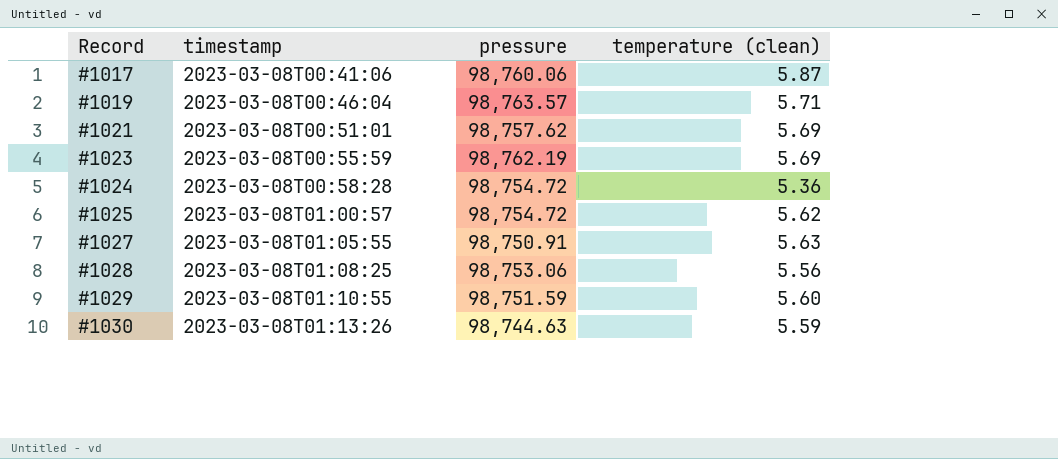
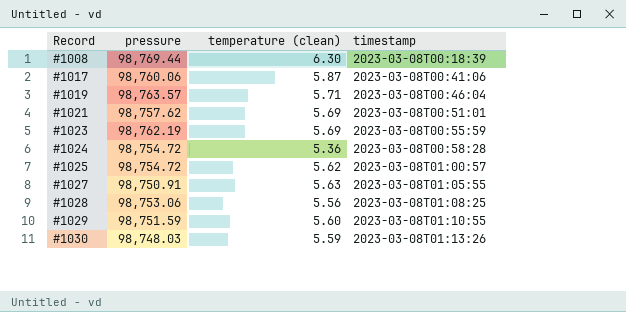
column timestamp | position: 2 -> 4
row #1008: none -> 98,769.44 | 6.30 | 2023-03-08T00:18:39
#1030 | pressure: 98,744.63 -> 98,748.03

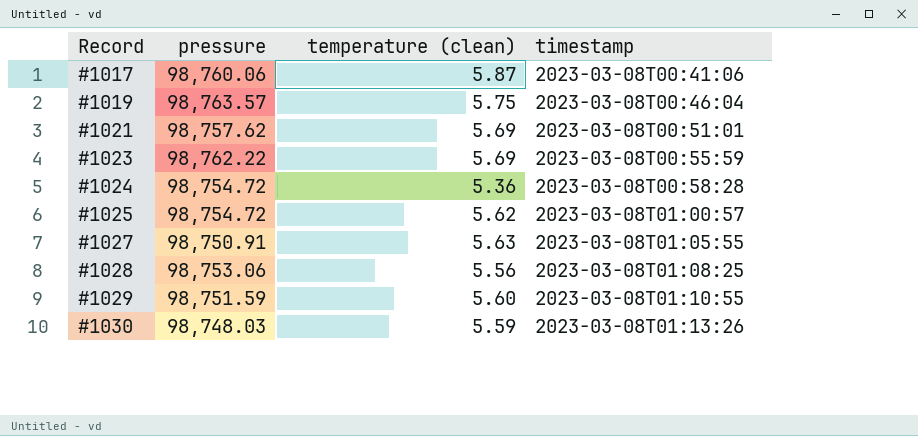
row #1008: 98,769.44 | 6.30 | 2023-03-08T00:18:39 -> none
#1019 | temperature (clean): 5.71 -> 5.75
#1023 | pressure: 98,762.19 -> 98,762.22

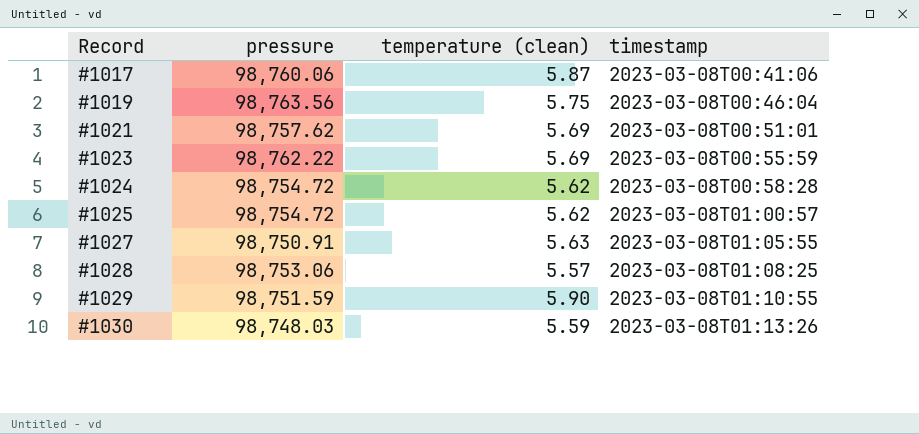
#1019 | pressure: 98,763.57 -> 98,763.56
#1024 | temperature (clean): 5.36 -> 5.62
#1028 | temperature (clean): 5.56 -> 5.57
#1029 | temperature (clean): 5.60 -> 5.90

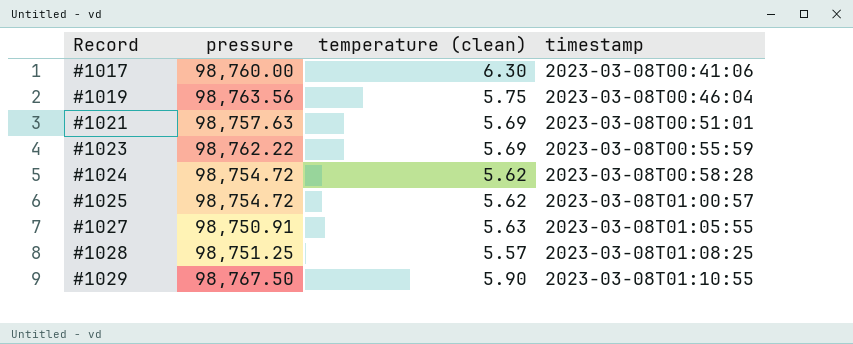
row #1030: 98,748.03 | 5.59 | 2023-03-08T01:13:26 -> none
#1017 | pressure: 98,760.06 -> 98,760.00
#1017 | temperature (clean): 5.87 -> 6.30
#1021 | pressure: 98,757.62 -> 98,757.63
#1028 | pressure: 98,753.06 -> 98,751.25
#1029 | pressure: 98,751.59 -> 98,767.50

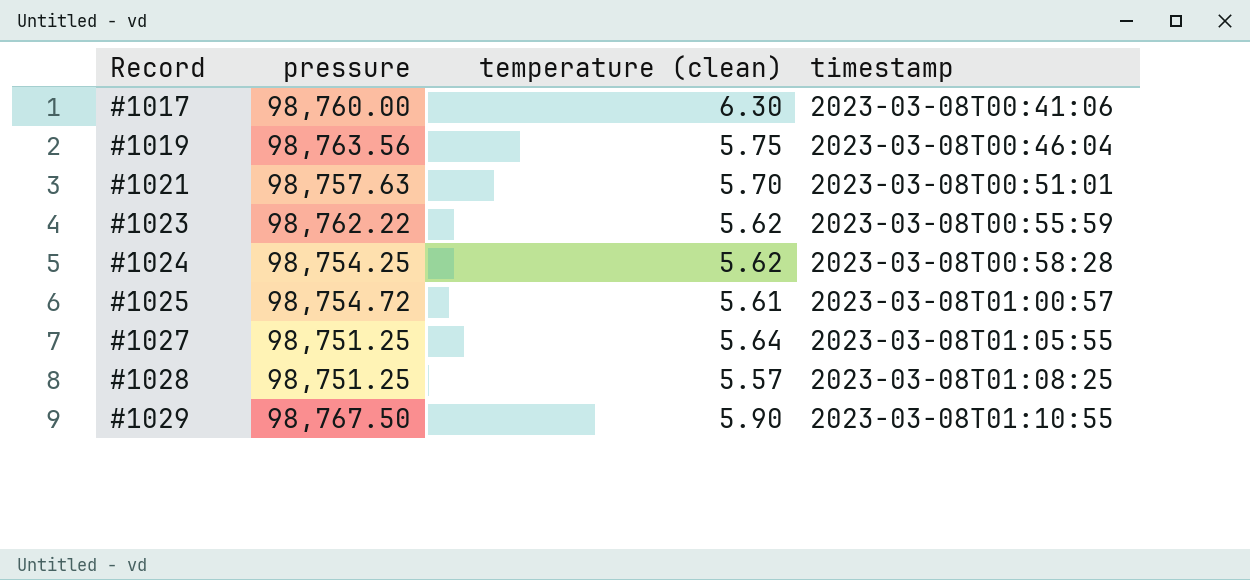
#1021 | temperature (clean): 5.69 -> 5.70
#1023 | temperature (clean): 5.69 -> 5.62
#1024 | pressure: 98,754.72 -> 98,754.25
#1025 | temperature (clean): 5.62 -> 5.61
#1027 | pressure: 98,750.91 -> 98,751.25
#1027 | temperature (clean): 5.63 -> 5.64

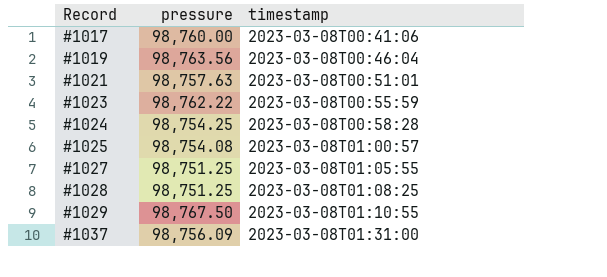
column temperature (clean) | position: 3 -> none
#1025 | pressure: 98,754.72 -> 98,754.08
row #1037: none -> 98,756.09 | 2023-03-08T01:31:00

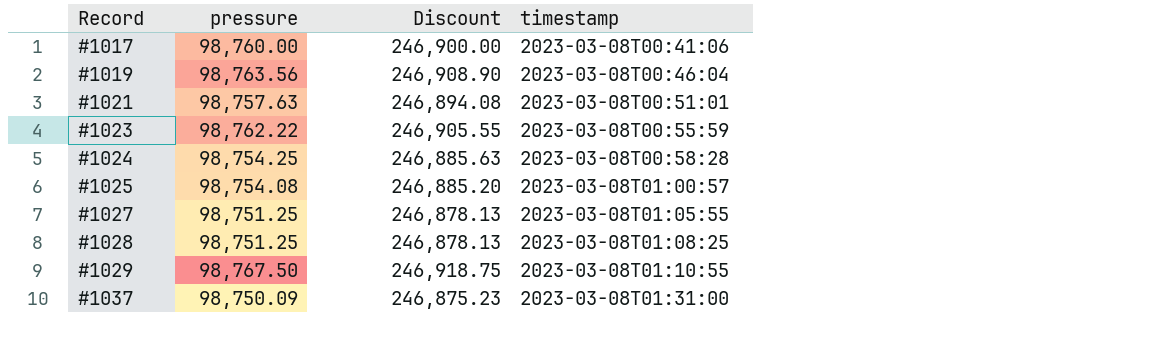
column Discount | formula: none -> [pressure] * 2.5
#1037 | pressure: 98,756.09 -> 98,750.09

